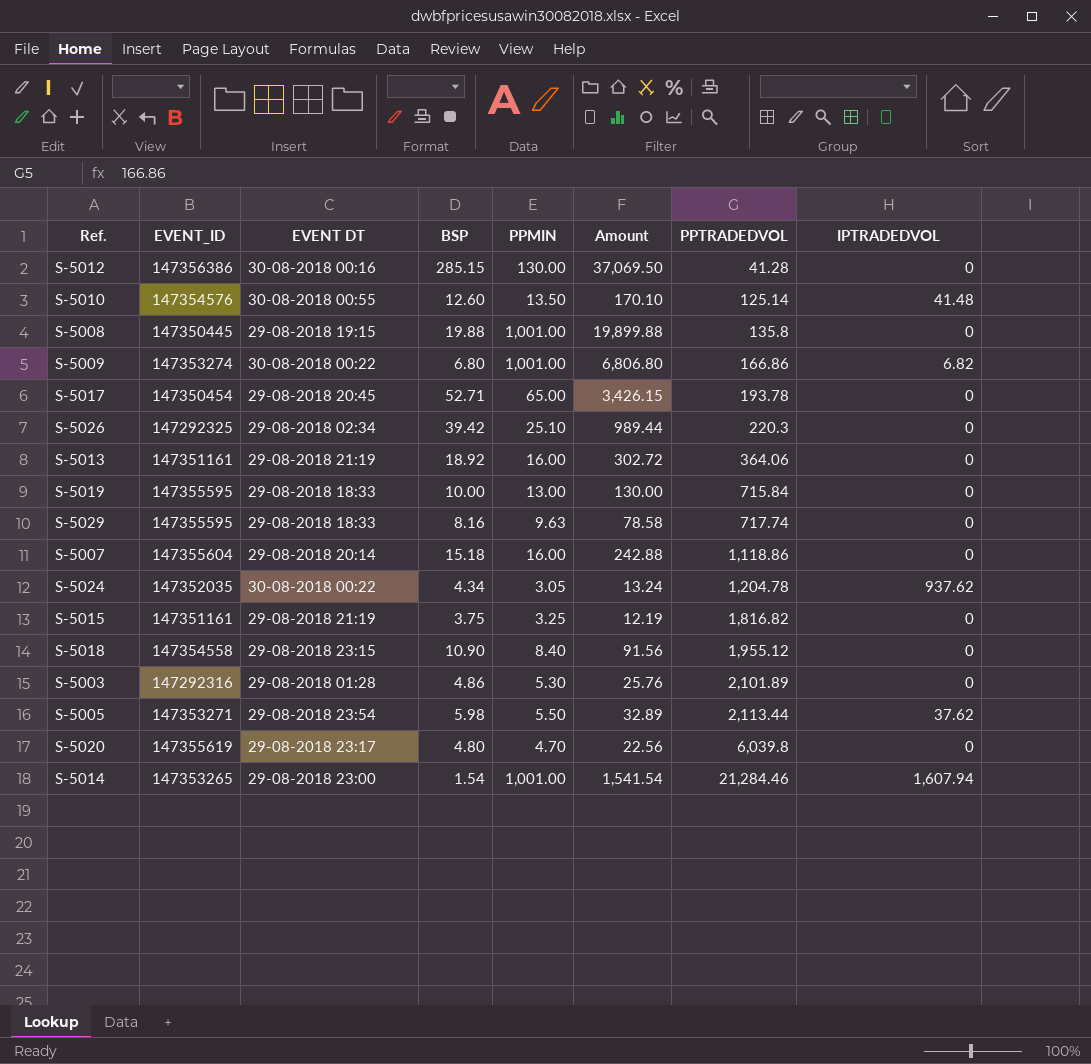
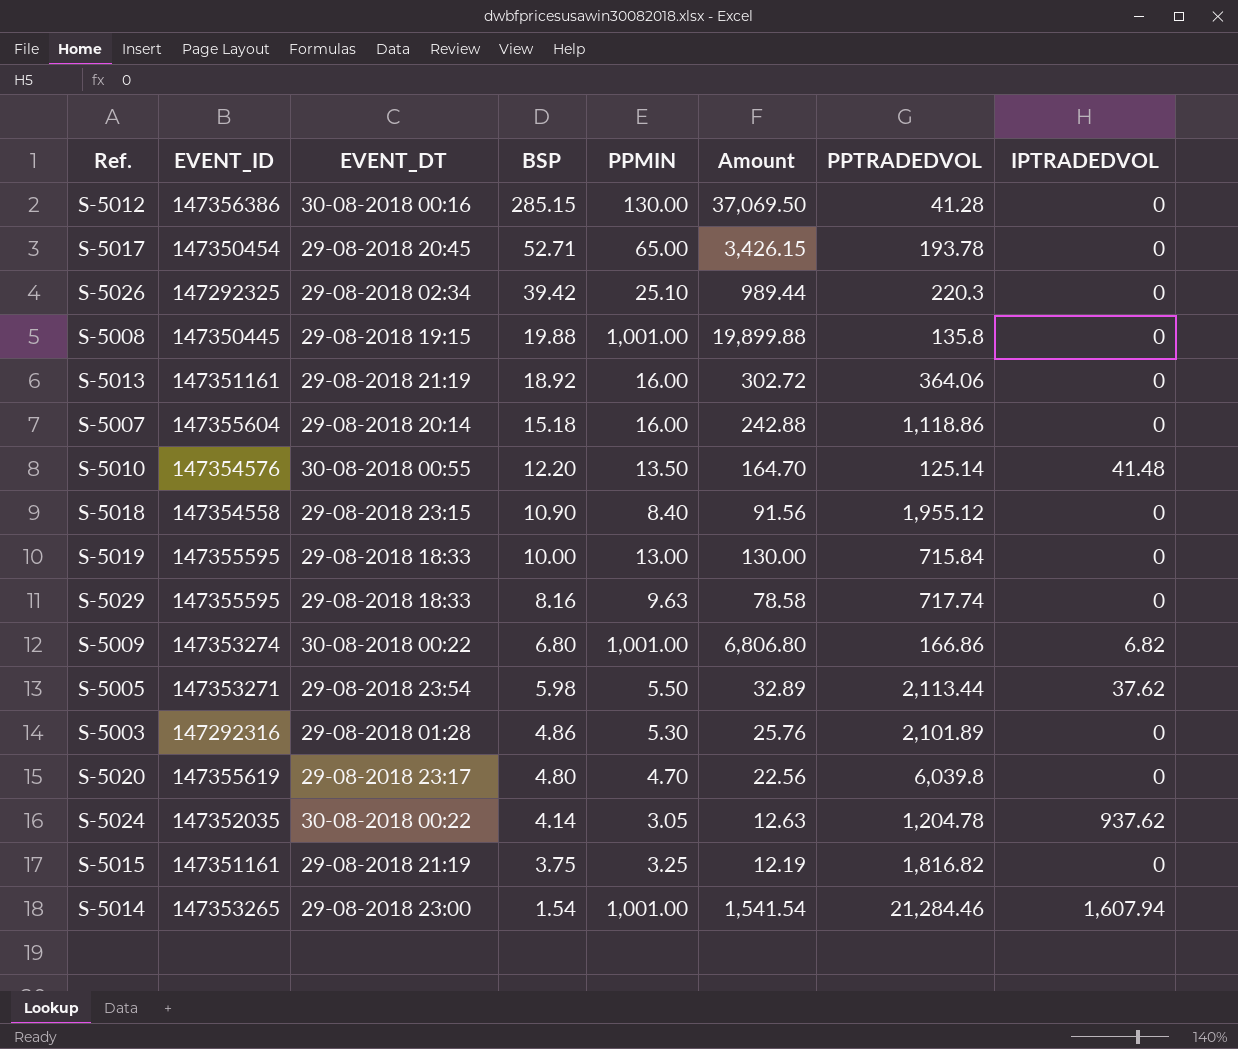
row order: PPTRADEDVOL ascending -> BSP descending
column name: EVENT DT -> EVENT_DT
S-5010 | BSP: 12.60 -> 12.20
S-5010 | Amount: 170.10 -> 164.70
S-5024 | BSP: 4.34 -> 4.14
S-5024 | Amount: 13.24 -> 12.63

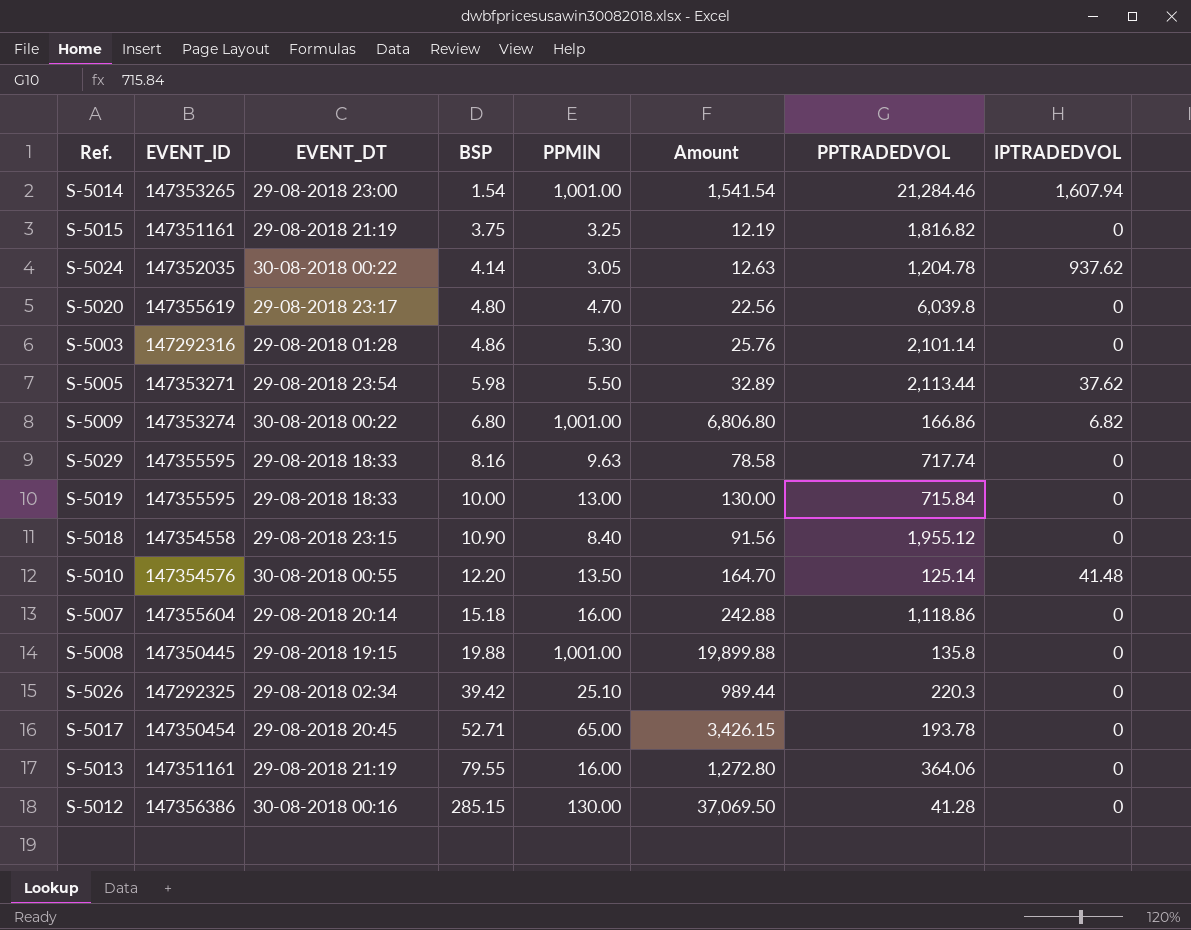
row order: BSP descending -> BSP ascending
S-5003 | PPTRADEDVOL: 2,101.89 -> 2,101.14
S-5013 | BSP: 18.92 -> 79.55
S-5013 | Amount: 302.72 -> 1,272.80

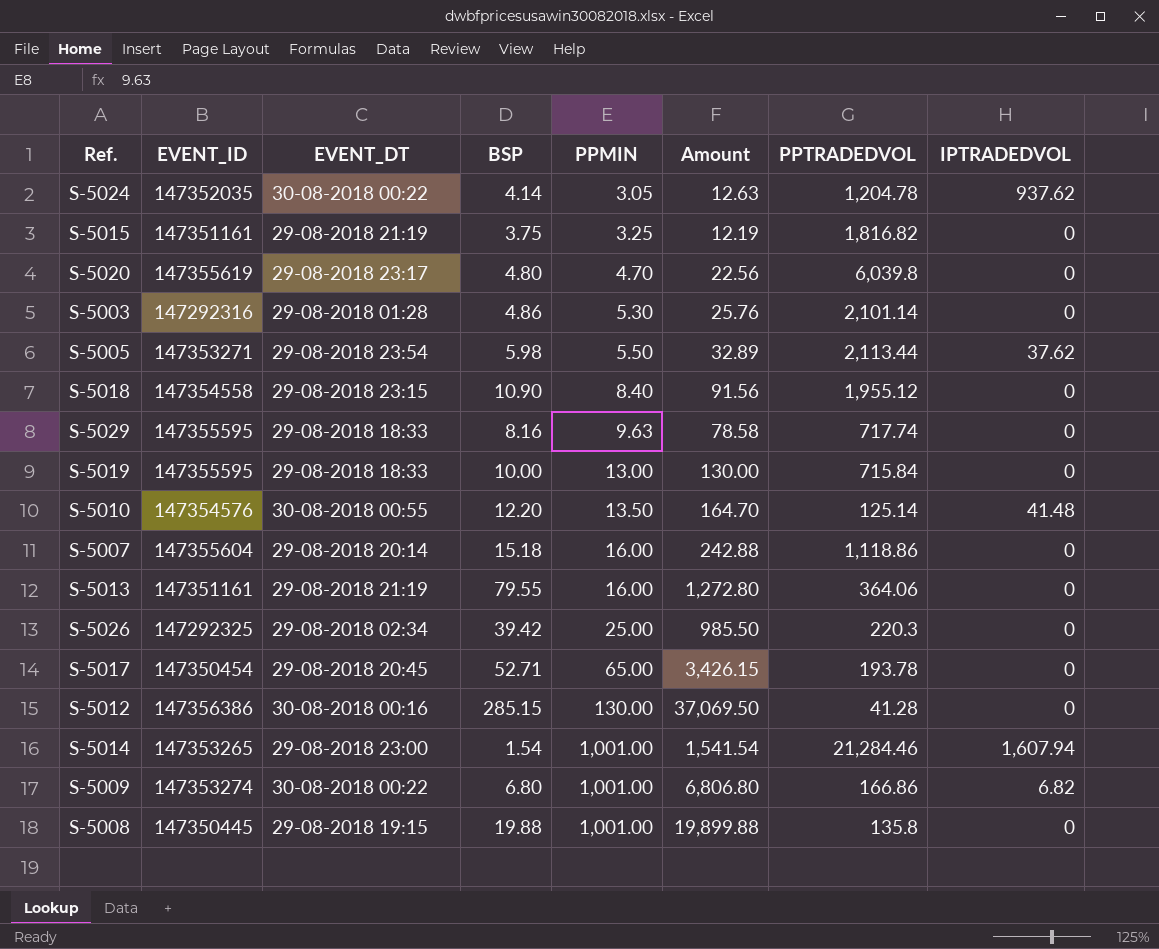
row order: BSP ascending -> PPMIN ascending
S-5026 | PPMIN: 25.10 -> 25.00
S-5026 | Amount: 989.44 -> 985.50

